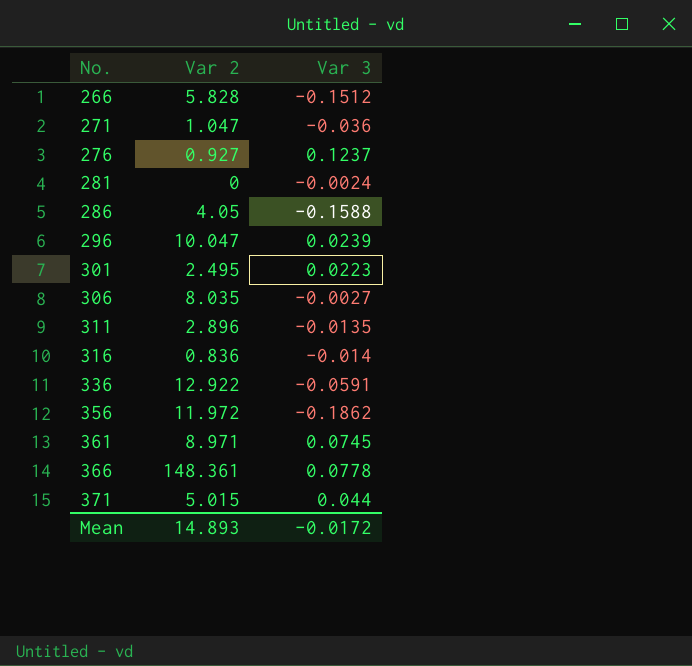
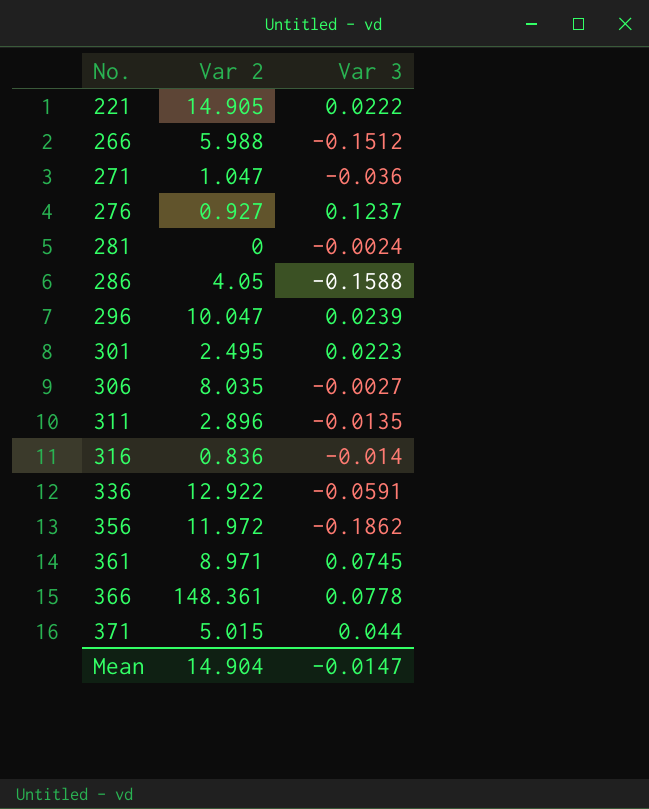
row 221: none -> 14.905 | 0.0222
266 | Var 2: 5.828 -> 5.988
Mean | Var 2: 14.893 -> 14.904
Mean | Var 3: -0.0172 -> -0.0147

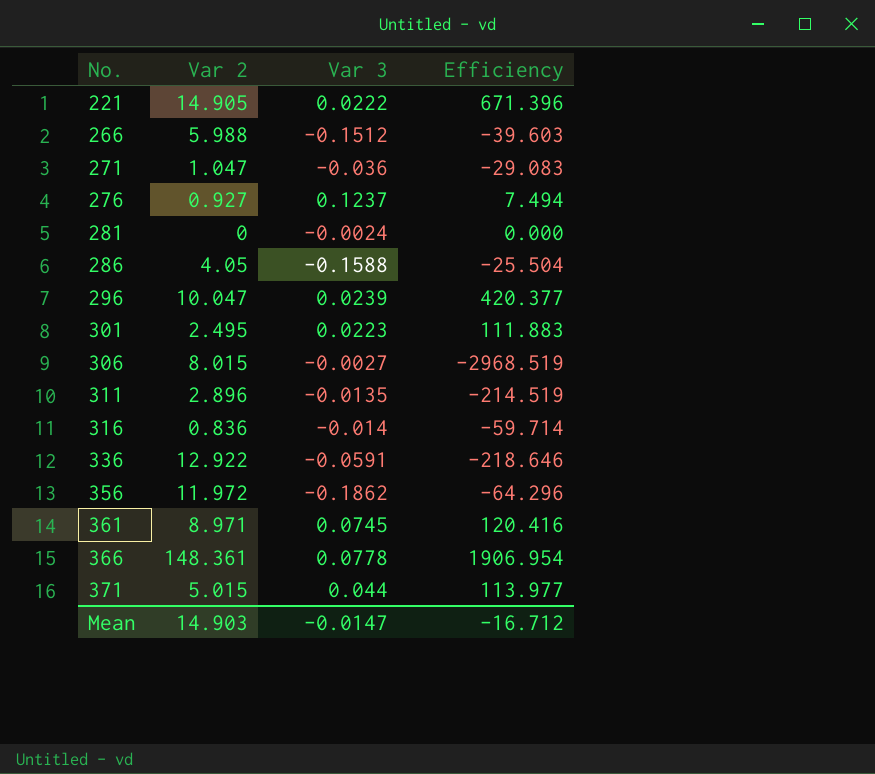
column Efficiency | formula: none -> [Var 2] / [Var 3]
306 | Var 2: 8.035 -> 8.015
Mean | Var 2: 14.904 -> 14.903

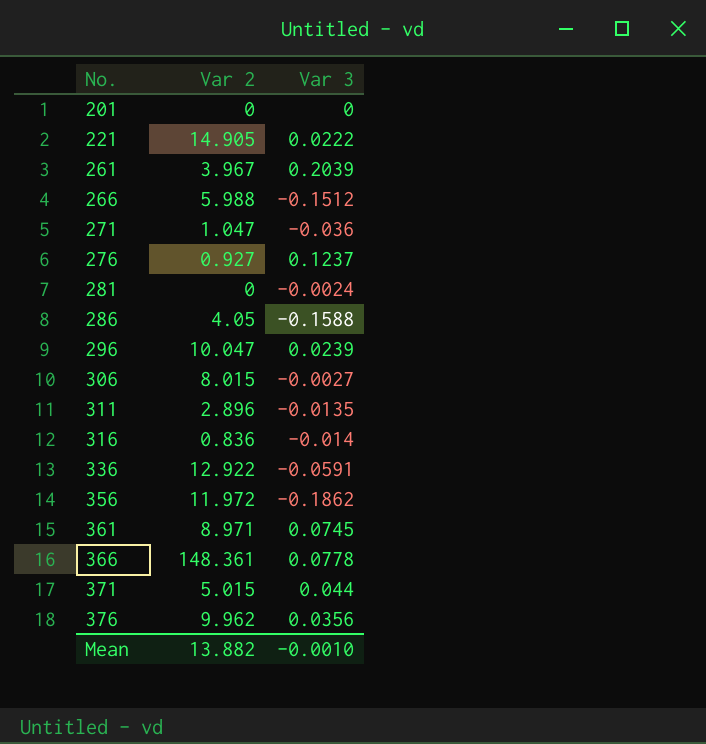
column Efficiency | formula: [Var 2] / [Var 3] -> none
row 301: 2.495 | 0.0223 | 111.883 -> none
row 201: none -> 0 | 0
row 261: none -> 3.967 | 0.2039
row 376: none -> 9.962 | 0.0356
Mean | Var 2: 14.903 -> 13.882
Mean | Var 3: -0.0147 -> -0.0010

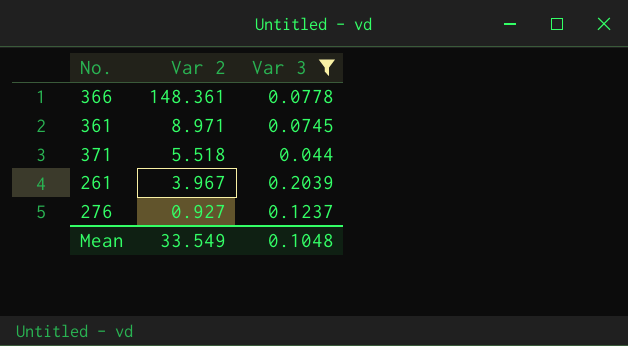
filter: none -> Var 3 >= 0.044
row order: No. ascending -> Var 2 descending
371 | Var 2: 5.015 -> 5.518
Mean | Var 2: 13.882 -> 33.549
Mean | Var 3: -0.0010 -> 0.1048

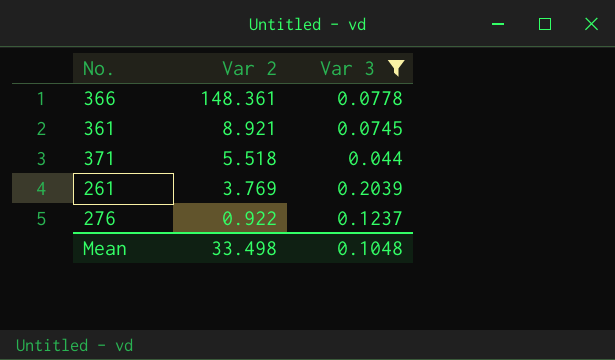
361 | Var 2: 8.971 -> 8.921
261 | Var 2: 3.967 -> 3.769
276 | Var 2: 0.927 -> 0.922
Mean | Var 2: 33.549 -> 33.498

